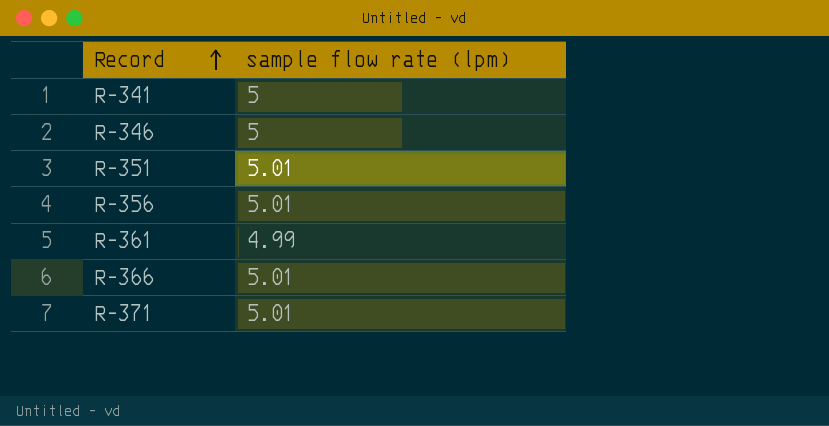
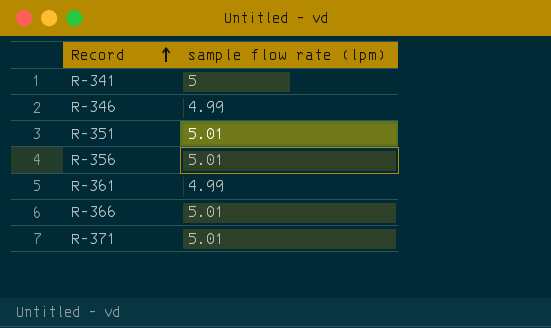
R-346 | sample flow rate (lpm): 5 -> 4.99

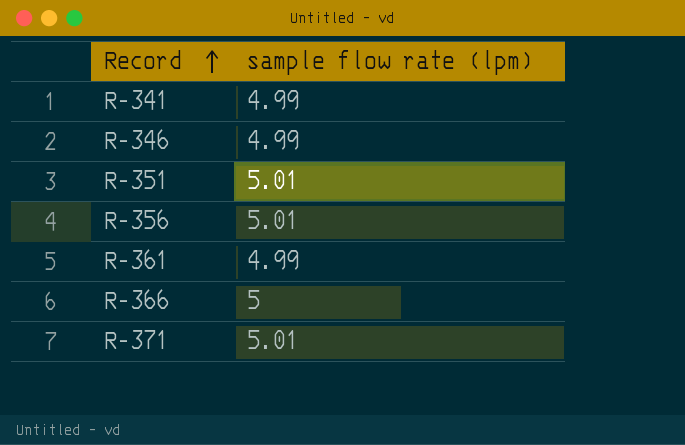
R-341 | sample flow rate (lpm): 5 -> 4.99
R-366 | sample flow rate (lpm): 5.01 -> 5

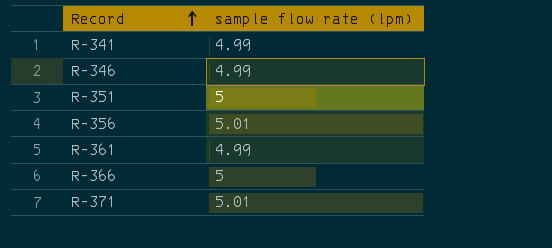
R-351 | sample flow rate (lpm): 5.01 -> 5

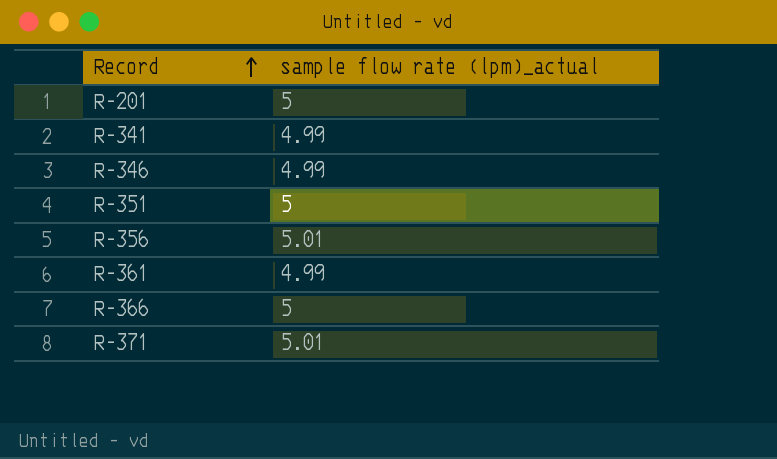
column name: sample flow rate (lpm) -> sample flow rate (lpm)_actual
row R-201: none -> 5

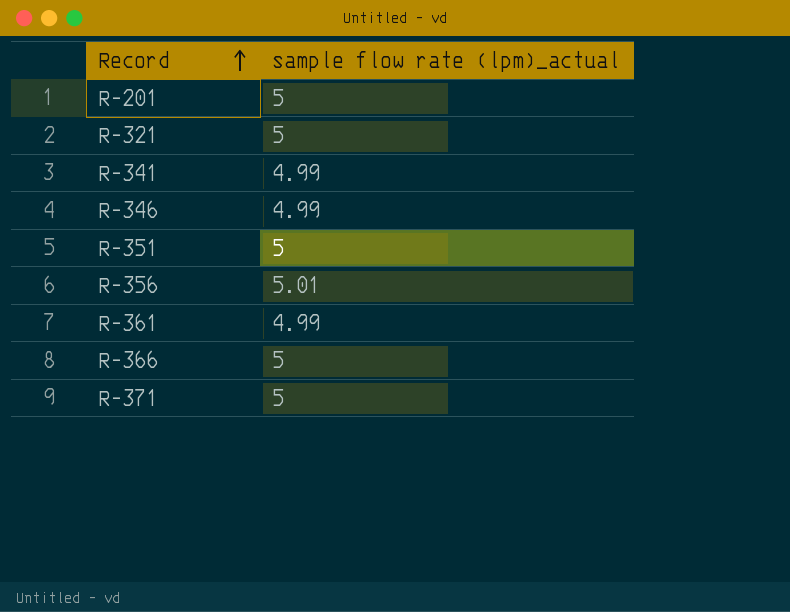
row R-321: none -> 5
R-371 | sample flow rate (lpm)_actual: 5.01 -> 5

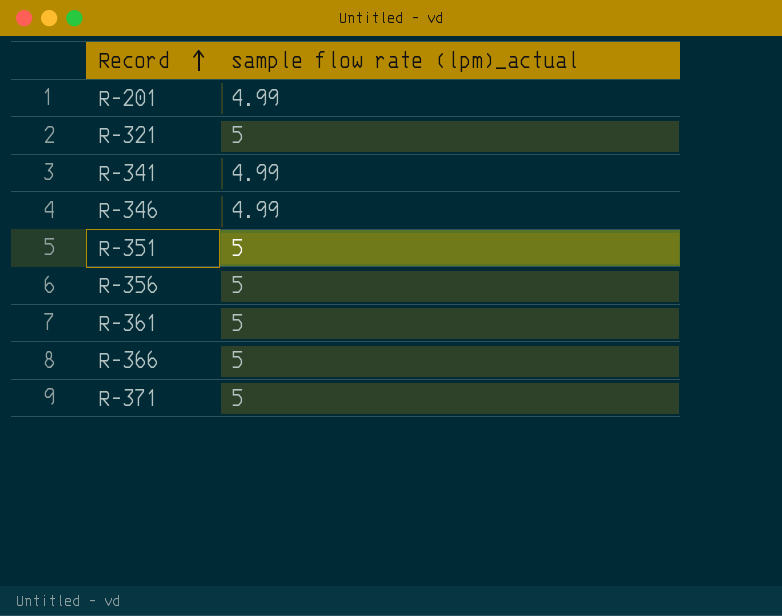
R-201 | sample flow rate (lpm)_actual: 5 -> 4.99
R-356 | sample flow rate (lpm)_actual: 5.01 -> 5
R-361 | sample flow rate (lpm)_actual: 4.99 -> 5

